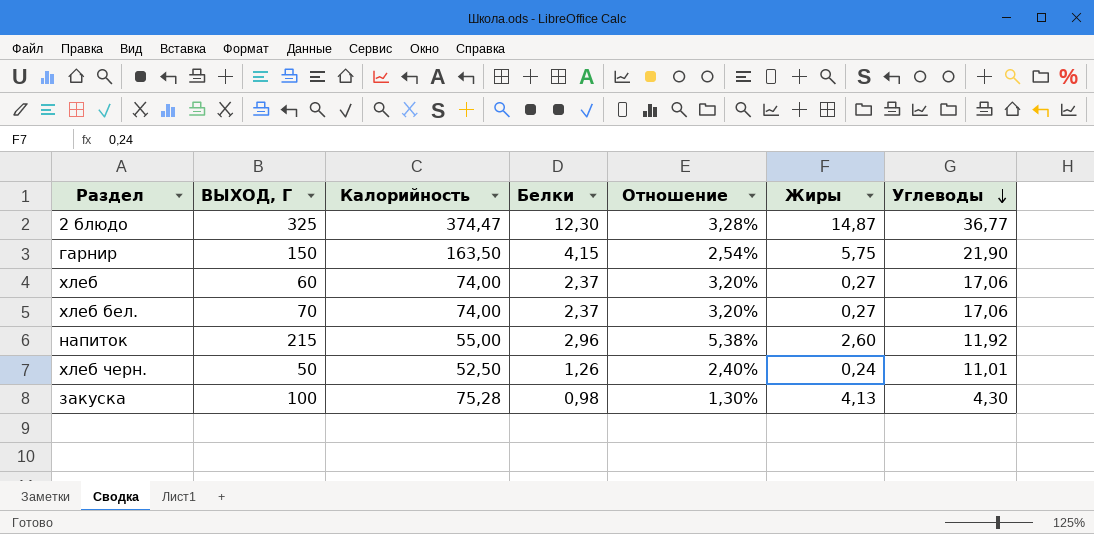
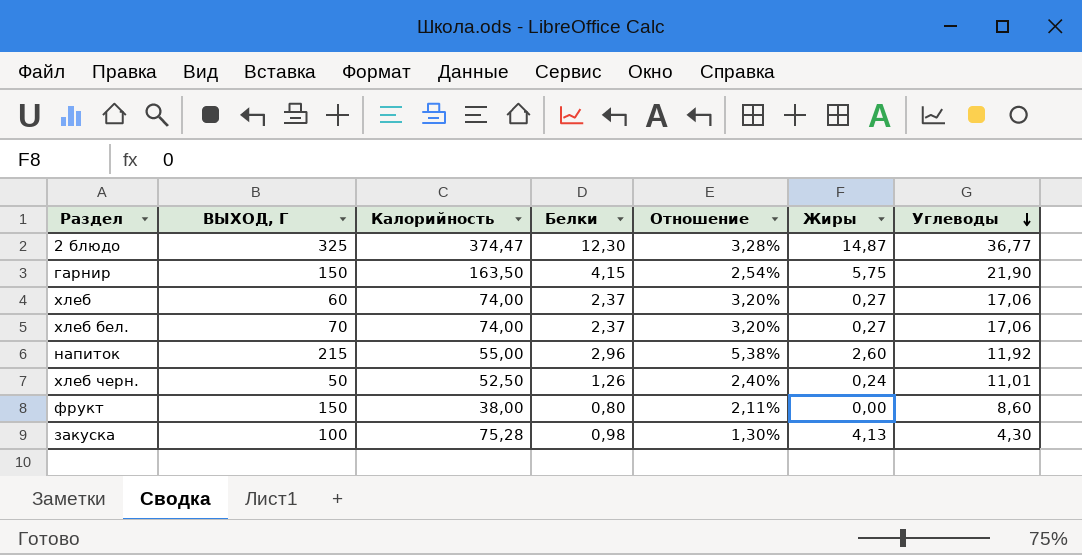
row фрукт: none -> 150 | 38,00 | 0,80 | 2,11% | 0,00 | 8,60

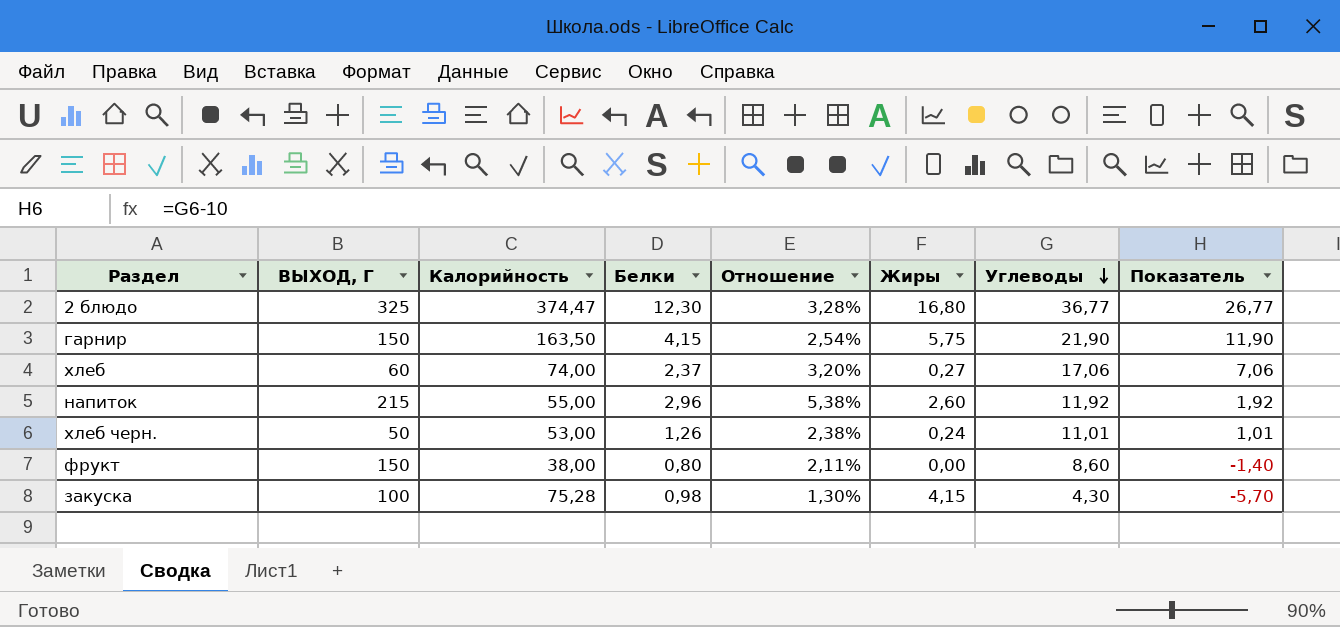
column Показатель | formula: none -> [Углеводы] - 10
row хлеб бел.: 70 | 74,00 | 2,37 | 3,20% | 0,27 | 17,06 -> none
2 блюдо | Жиры: 14,87 -> 16,80
хлеб черн. | Калорийность: 52,50 -> 53,00
хлеб черн. | Отношение: 2,40% -> 2,38%
закуска | Жиры: 4,13 -> 4,15

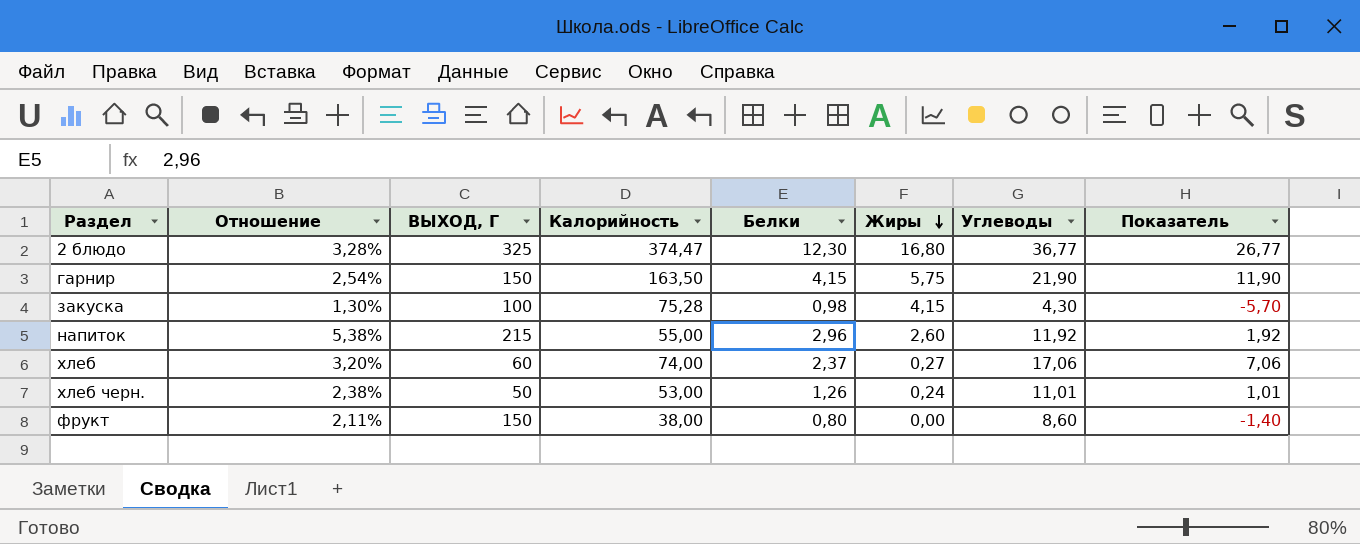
row order: Углеводы descending -> Жиры descending
column Отношение | position: 5 -> 2

